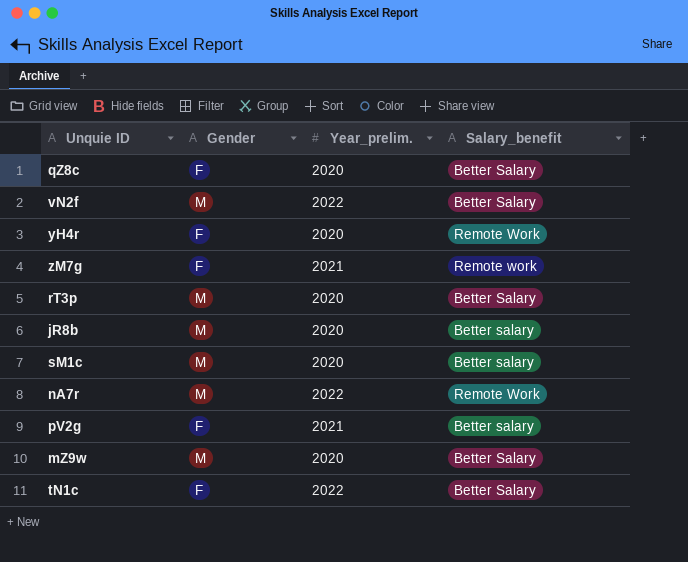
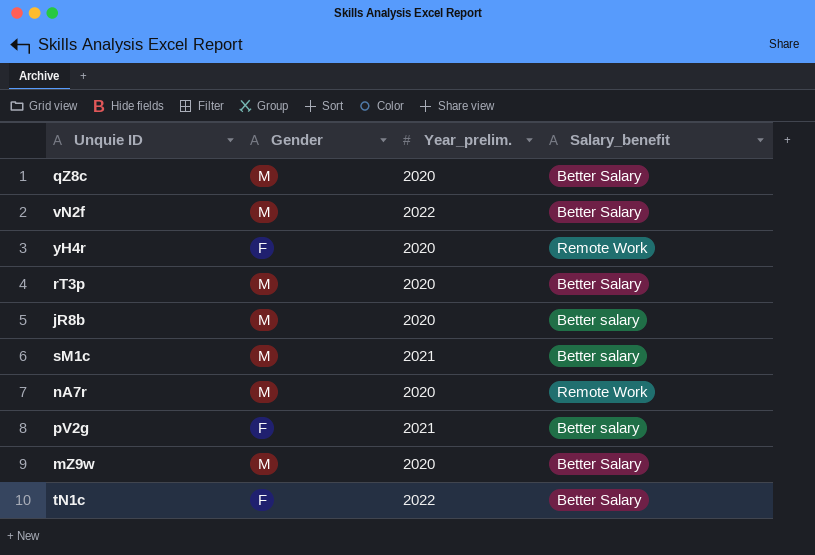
row zM7g: F | 2021 | Remote work -> none
qZ8c | Gender: F -> M
sM1c | Year_prelim.: 2020 -> 2021
nA7r | Year_prelim.: 2022 -> 2020

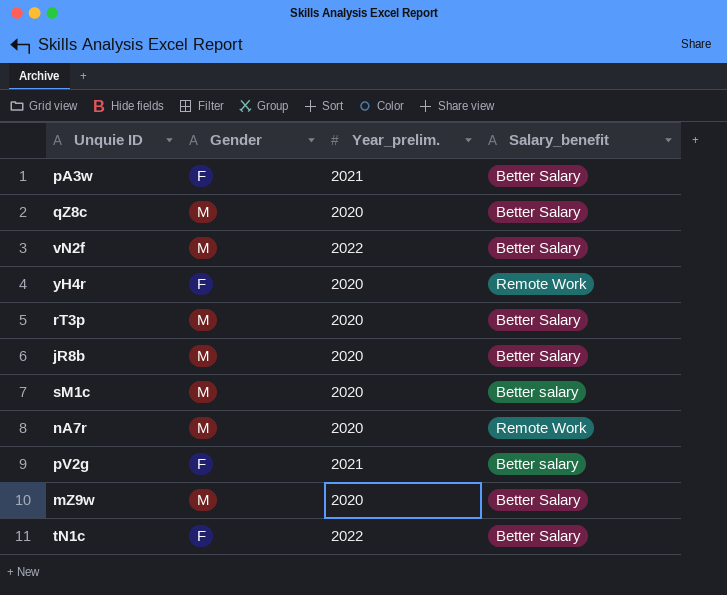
row pA3w: none -> F | 2021 | Better Salary
jR8b | Salary_benefit: Better salary -> Better Salary
sM1c | Year_prelim.: 2021 -> 2020

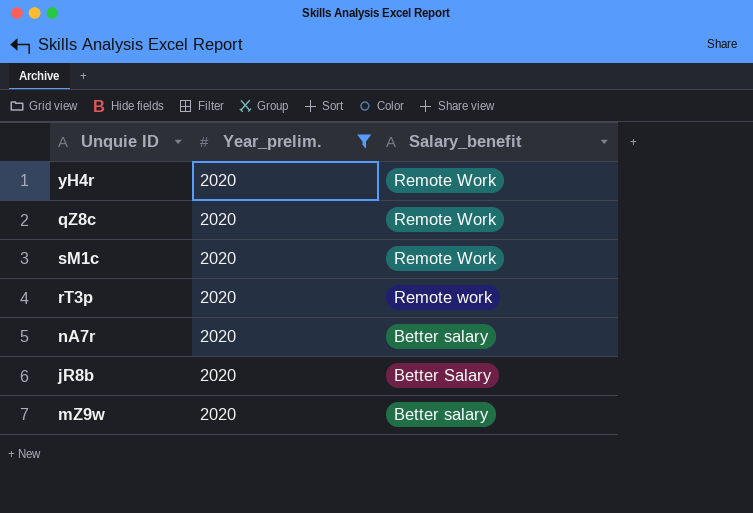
filter: none -> Year_prelim. = 2020
row order: none -> Salary_benefit descending
column Gender | position: 2 -> none
qZ8c | Salary_benefit: Better Salary -> Remote Work
sM1c | Salary_benefit: Better salary -> Remote Work
rT3p | Salary_benefit: Better Salary -> Remote work
nA7r | Salary_benefit: Remote Work -> Better salary
mZ9w | Salary_benefit: Better Salary -> Better salary

